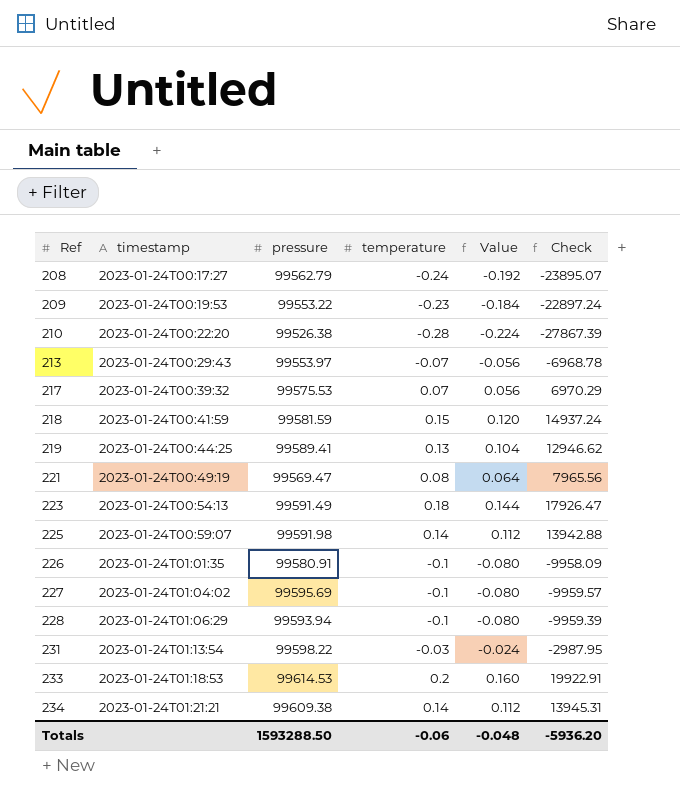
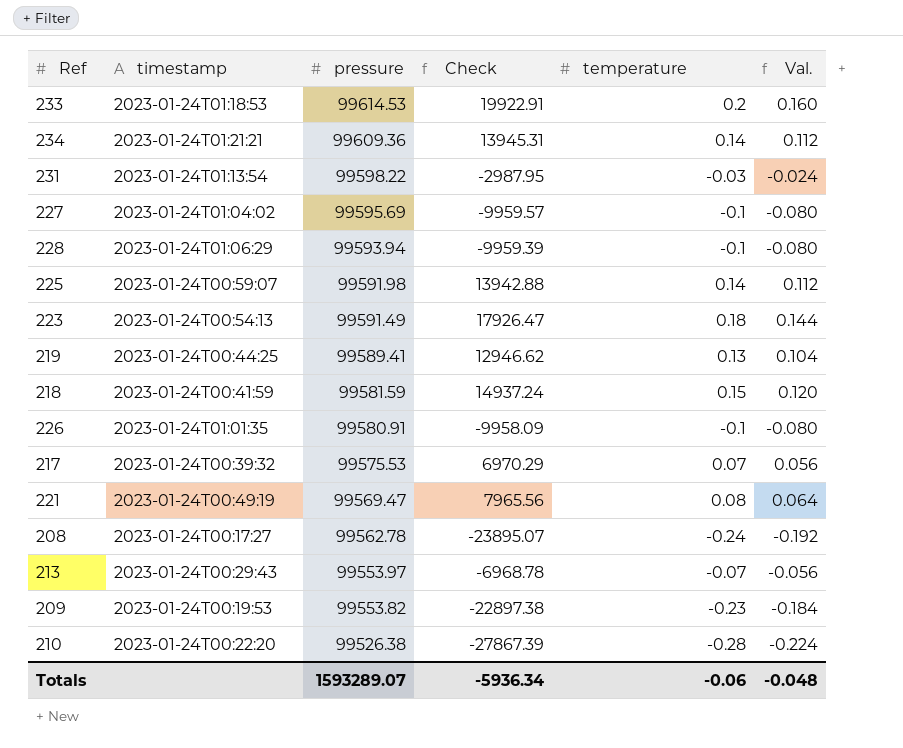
row order: Ref ascending -> pressure descending
column Check | position: 6 -> 4
column name: Value -> Val.
234 | pressure: 99609.38 -> 99609.36
208 | pressure: 99562.79 -> 99562.78
209 | pressure: 99553.22 -> 99553.82
209 | Check: -22897.24 -> -22897.38
Totals | pressure: 1593288.50 -> 1593289.07
Totals | Check: -5936.20 -> -5936.34

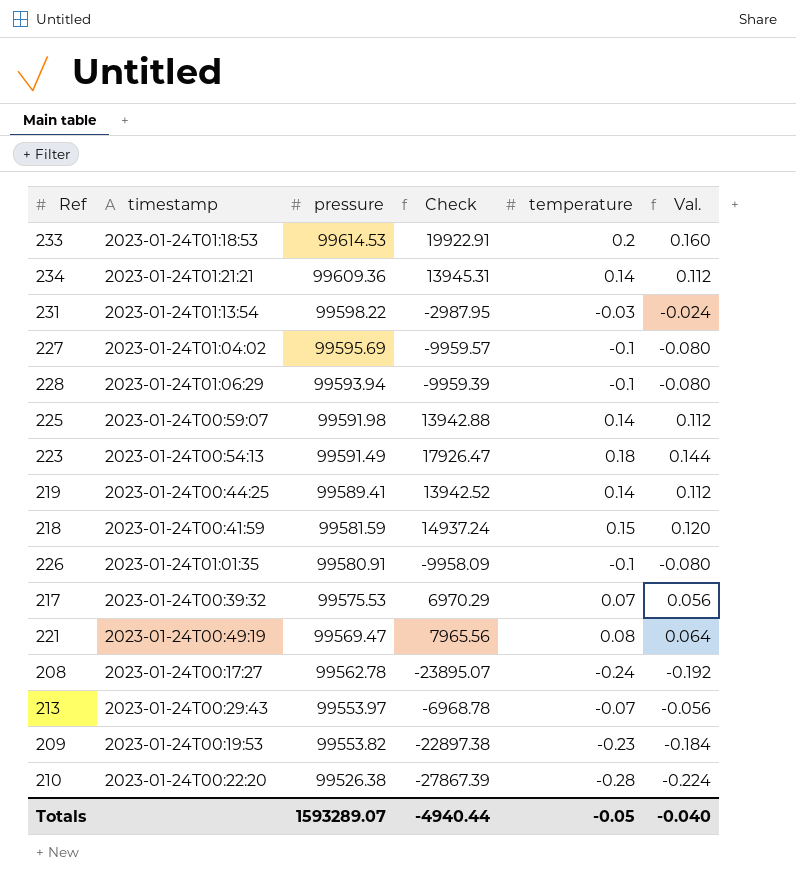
219 | Check: 12946.62 -> 13942.52
219 | temperature: 0.13 -> 0.14
219 | Val.: 0.104 -> 0.112
Totals | Check: -5936.34 -> -4940.44
Totals | temperature: -0.06 -> -0.05
Totals | Val.: -0.048 -> -0.040

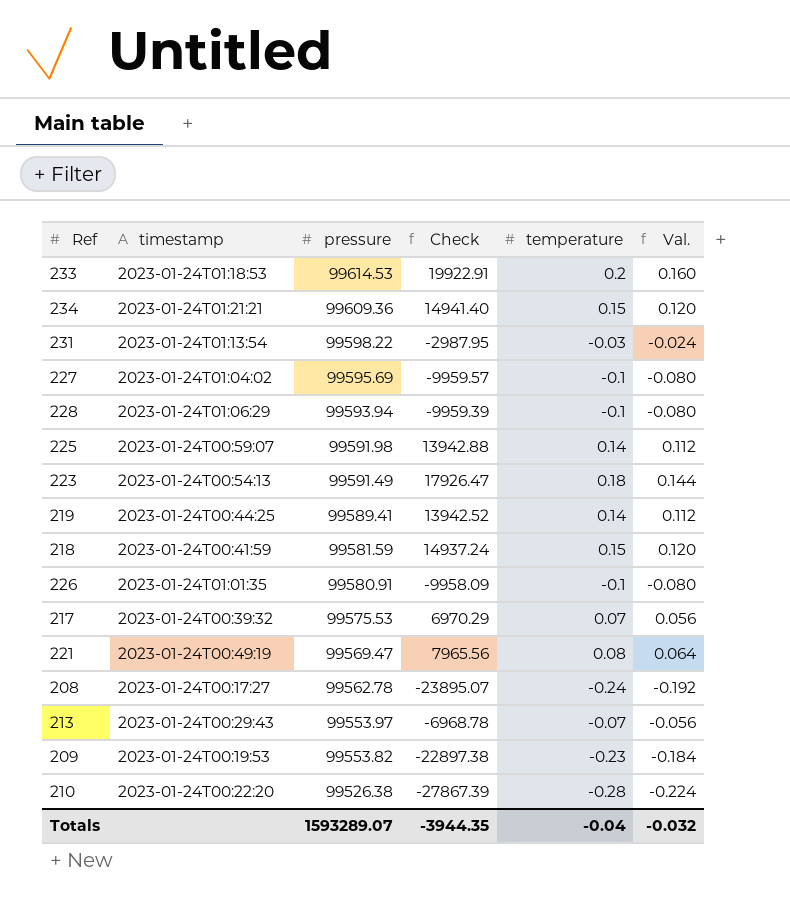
234 | Check: 13945.31 -> 14941.40
234 | temperature: 0.14 -> 0.15
234 | Val.: 0.112 -> 0.120
Totals | Check: -4940.44 -> -3944.35
Totals | temperature: -0.05 -> -0.04
Totals | Val.: -0.040 -> -0.032

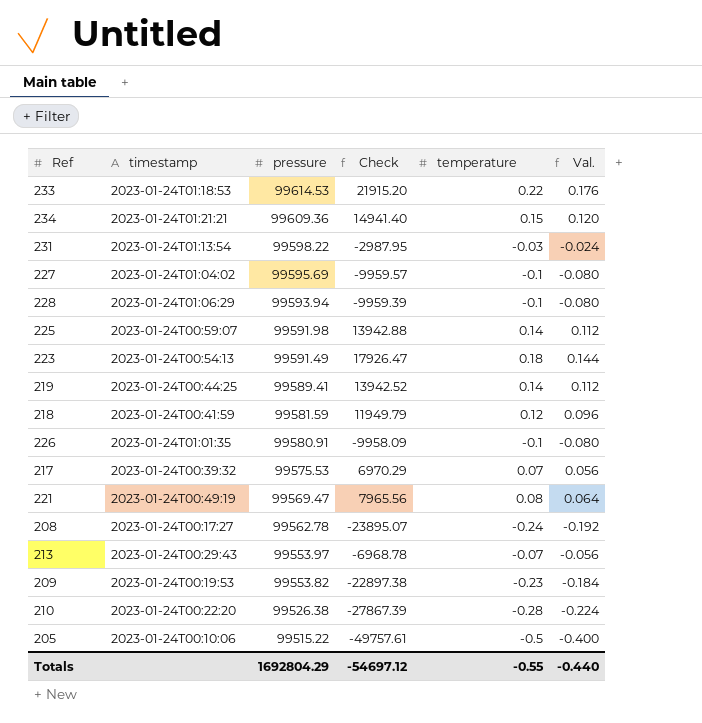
233 | Check: 19922.91 -> 21915.20
233 | temperature: 0.2 -> 0.22
233 | Val.: 0.160 -> 0.176
218 | Check: 14937.24 -> 11949.79
218 | temperature: 0.15 -> 0.12
218 | Val.: 0.120 -> 0.096
row 205: none -> 2023-01-24T00:10:06 | 99515.22 | -49757.61 | -0.5 | -0.400
Totals | pressure: 1593289.07 -> 1692804.29
Totals | Check: -3944.35 -> -54697.12
Totals | temperature: -0.04 -> -0.55
Totals | Val.: -0.032 -> -0.440

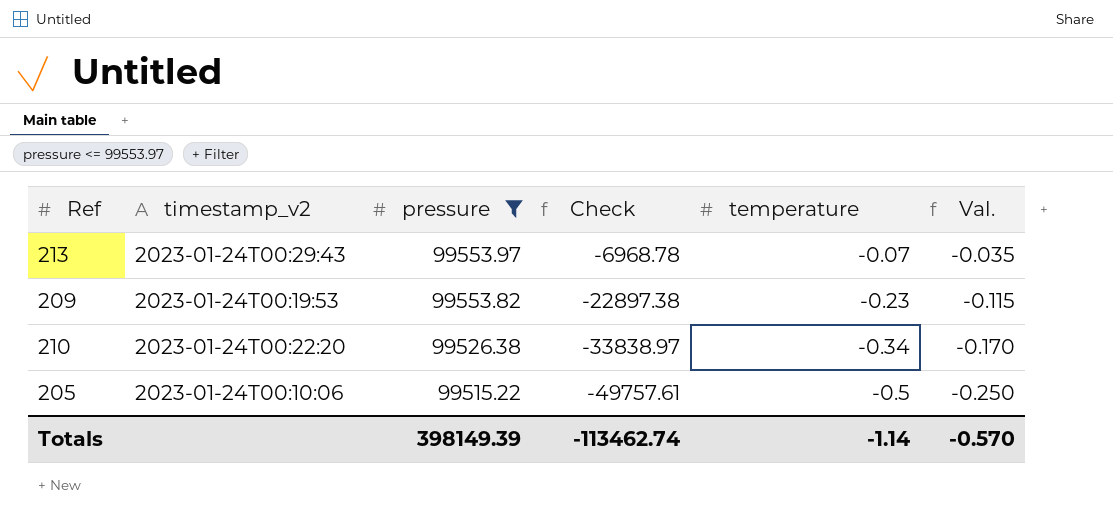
filter: none -> pressure <= 99553.97
column name: timestamp -> timestamp_v2
column Val. | formula: [temperature] * 0.8 -> [temperature] * 0.5
210 | Check: -27867.39 -> -33838.97
210 | temperature: -0.28 -> -0.34
Totals | pressure: 1692804.29 -> 398149.39
Totals | Check: -54697.12 -> -113462.74
Totals | temperature: -0.55 -> -1.14
Totals | Val.: -0.440 -> -0.570

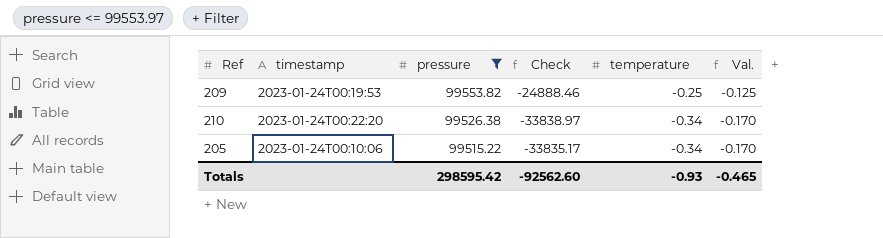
column name: timestamp_v2 -> timestamp
row 213: 2023-01-24T00:29:43 | 99553.97 | -6968.78 | -0.07 | -0.035 -> none
209 | Check: -22897.38 -> -24888.46
209 | temperature: -0.23 -> -0.25
209 | Val.: -0.115 -> -0.125
205 | Check: -49757.61 -> -33835.17
205 | temperature: -0.5 -> -0.34
205 | Val.: -0.250 -> -0.170
Totals | pressure: 398149.39 -> 298595.42
Totals | Check: -113462.74 -> -92562.60
Totals | temperature: -1.14 -> -0.93
Totals | Val.: -0.570 -> -0.465

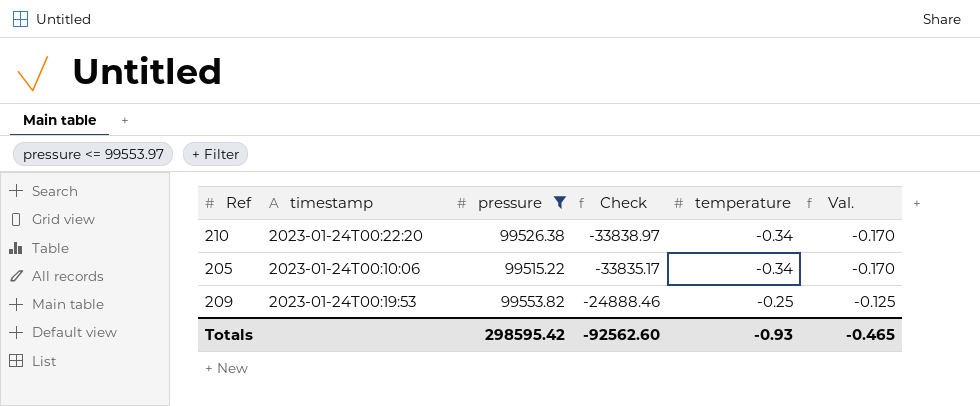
row order: pressure descending -> Check ascending

